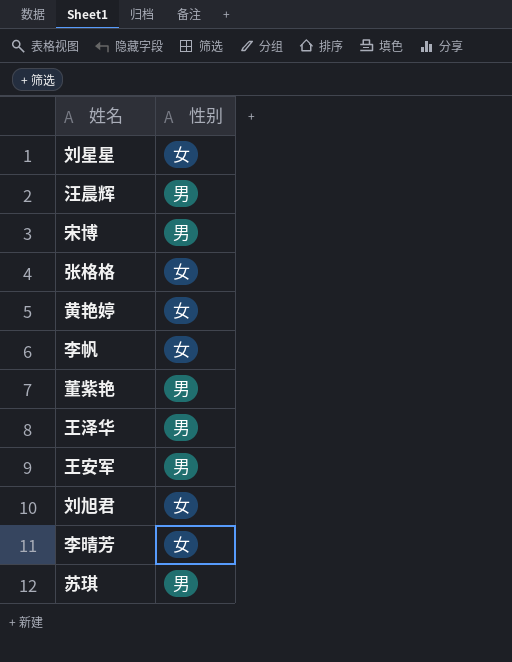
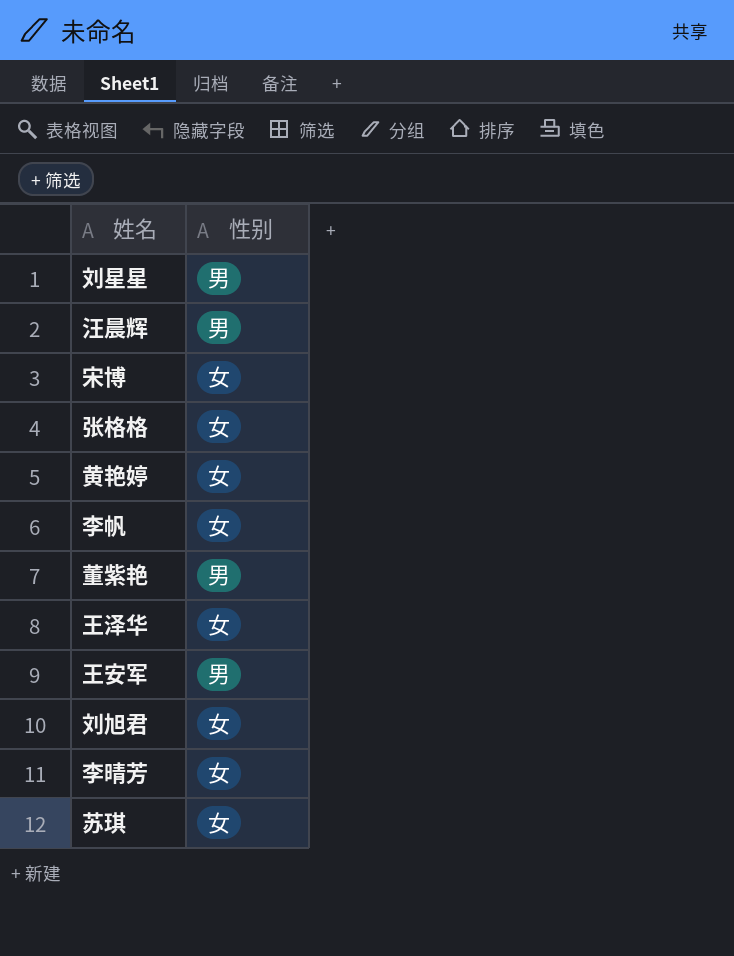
刘星星 | 性别: 女 -> 男
宋博 | 性别: 男 -> 女
王泽华 | 性别: 男 -> 女
苏琪 | 性别: 男 -> 女

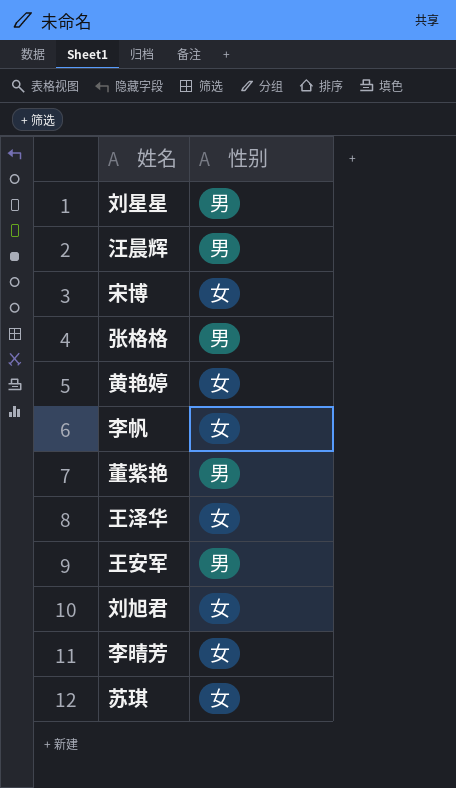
张格格 | 性别: 女 -> 男

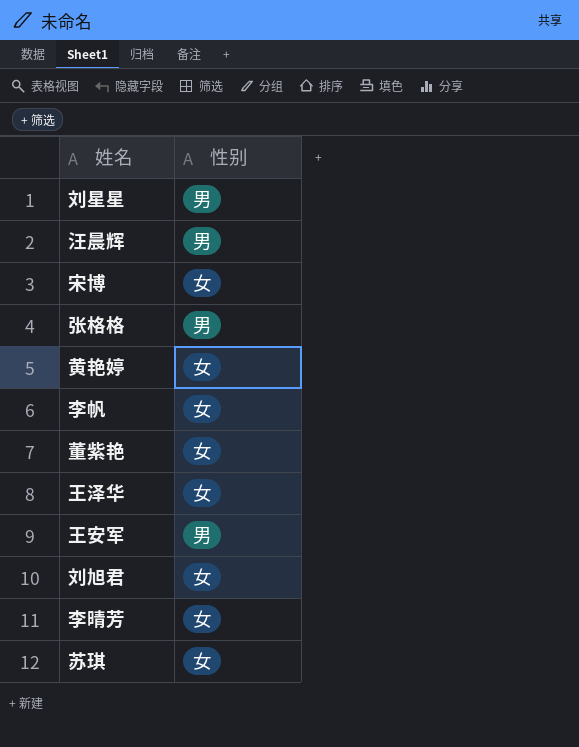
董紫艳 | 性别: 男 -> 女

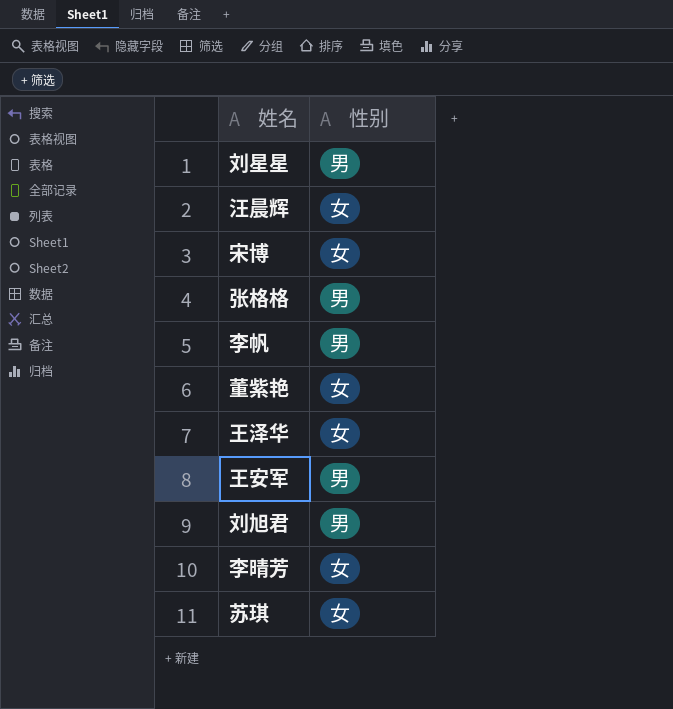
row 黄艳婷: 女 -> none
汪晨辉 | 性别: 男 -> 女
李帆 | 性别: 女 -> 男
刘旭君 | 性别: 女 -> 男

